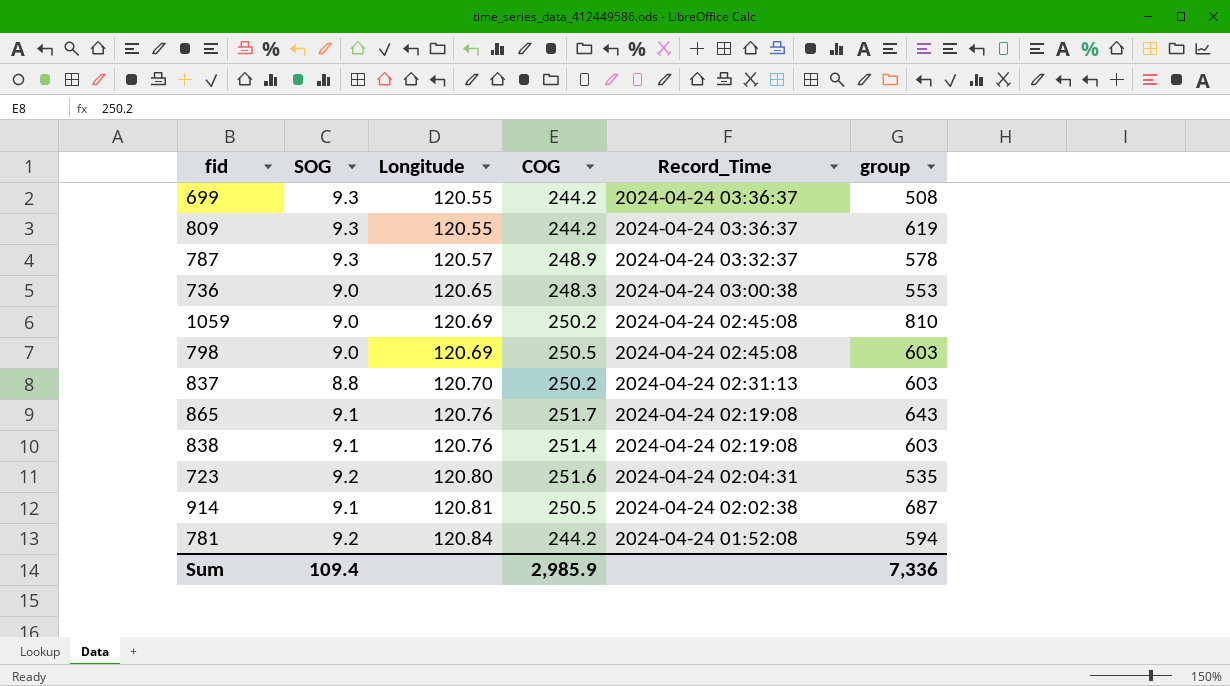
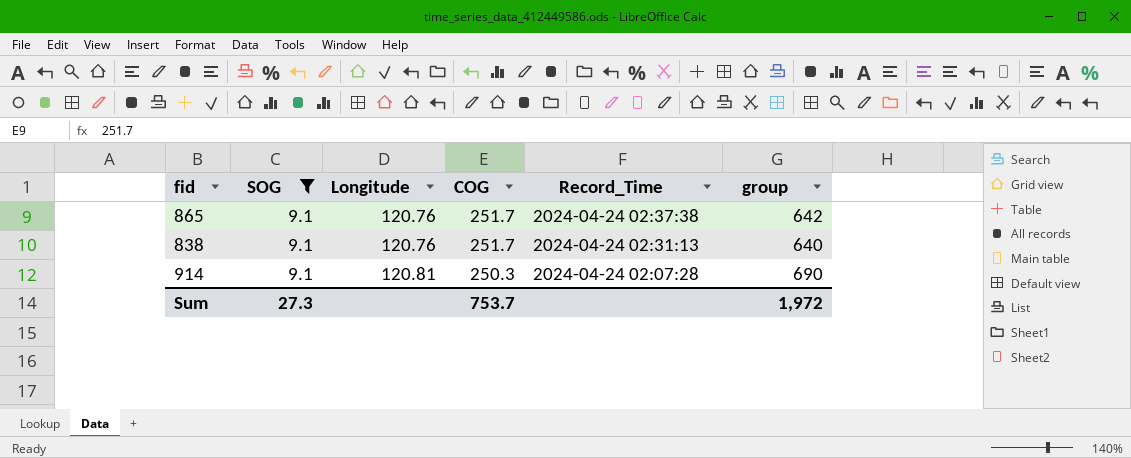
filter: none -> SOG = 9.1
865 | Record_Time: 2024-04-24 02:19:08 -> 2024-04-24 02:37:38
865 | group: 643 -> 642
838 | COG: 251.4 -> 251.7
838 | Record_Time: 2024-04-24 02:19:08 -> 2024-04-24 02:31:13
838 | group: 603 -> 640
914 | COG: 250.5 -> 250.3
914 | Record_Time: 2024-04-24 02:02:38 -> 2024-04-24 02:07:28
914 | group: 687 -> 690
Sum | SOG: 109.4 -> 27.3
Sum | COG: 2,985.9 -> 753.7
Sum | group: 7,336 -> 1,972

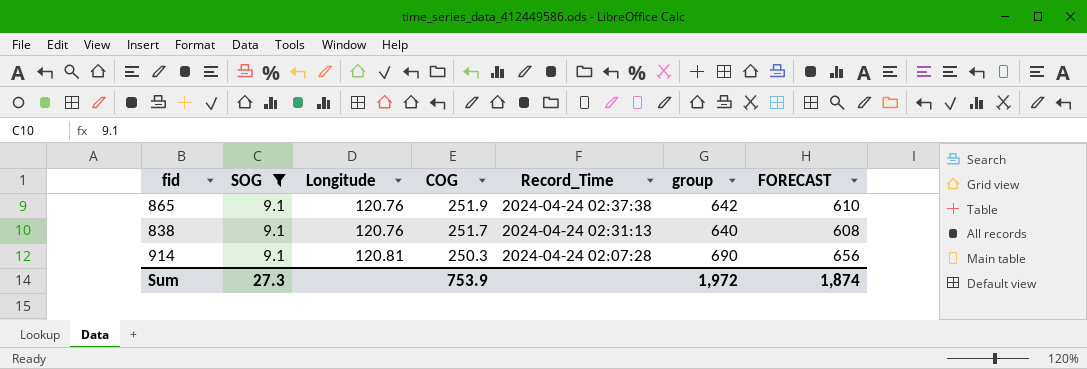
column FORECAST | formula: none -> [group] * 0.95
865 | COG: 251.7 -> 251.9
Sum | COG: 753.7 -> 753.9

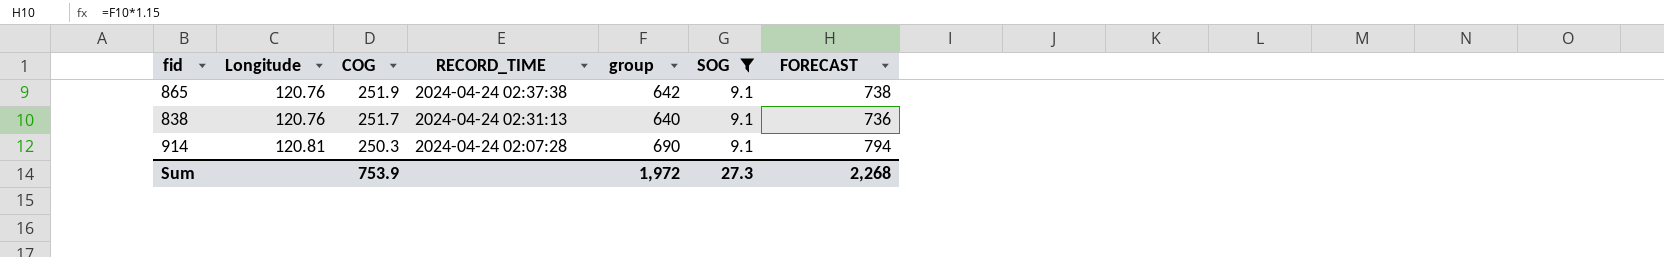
column name: Record_Time -> RECORD_TIME
column SOG | position: 2 -> 6
column FORECAST | formula: [group] * 0.95 -> [group] * 1.15
Sum | FORECAST: 1,874 -> 2,268

